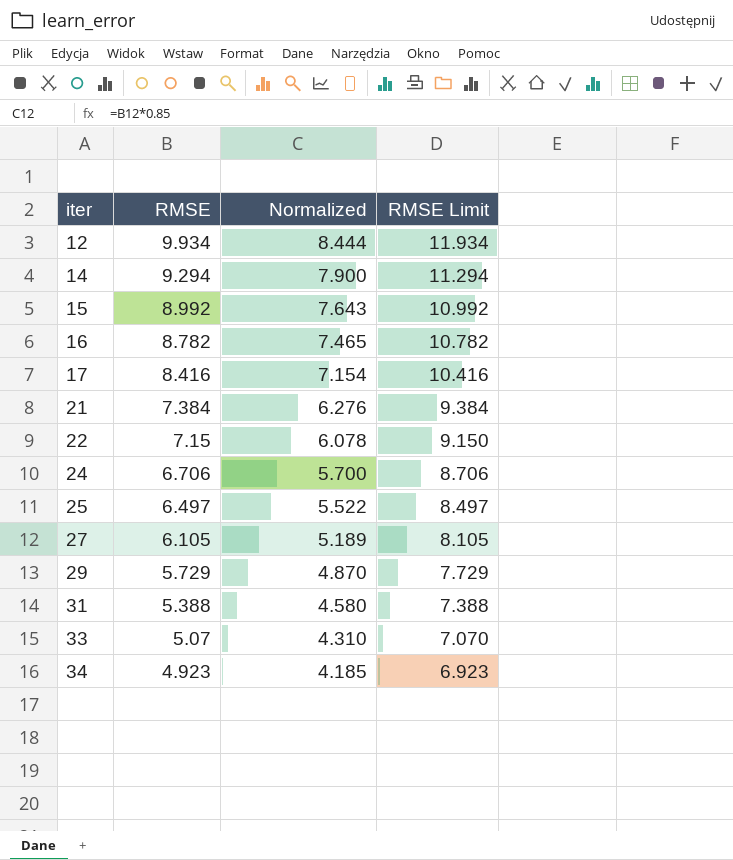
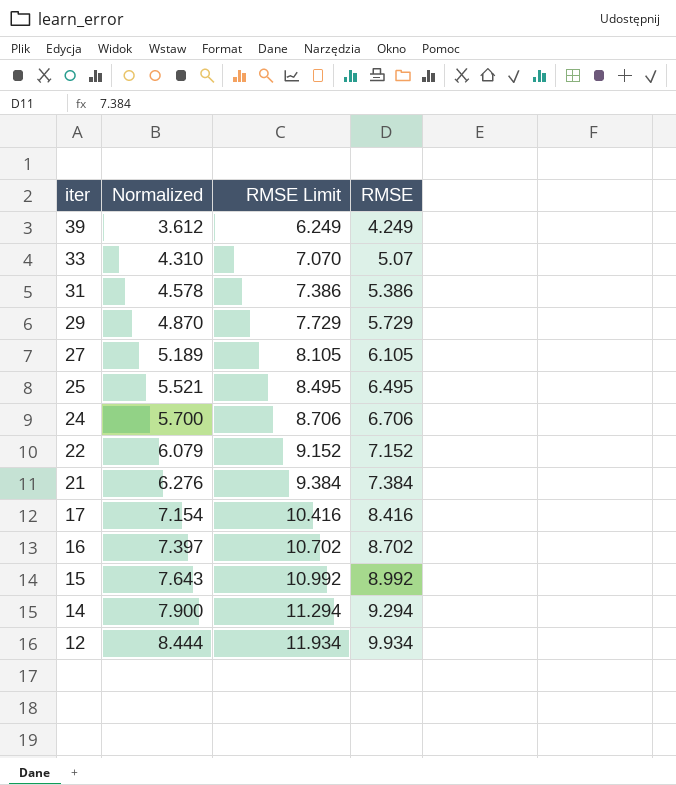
row order: iter ascending -> iter descending
column RMSE | position: 2 -> 4
row 34: 4.923 | 4.185 | 6.923 -> none
row 39: none -> 3.612 | 6.249 | 4.249
31 | Normalized: 4.580 -> 4.578
31 | RMSE Limit: 7.388 -> 7.386
31 | RMSE: 5.388 -> 5.386
25 | Normalized: 5.522 -> 5.521
25 | RMSE Limit: 8.497 -> 8.495
25 | RMSE: 6.497 -> 6.495
22 | Normalized: 6.078 -> 6.079
22 | RMSE Limit: 9.150 -> 9.152
22 | RMSE: 7.15 -> 7.152
16 | Normalized: 7.465 -> 7.397
16 | RMSE Limit: 10.782 -> 10.702
16 | RMSE: 8.782 -> 8.702

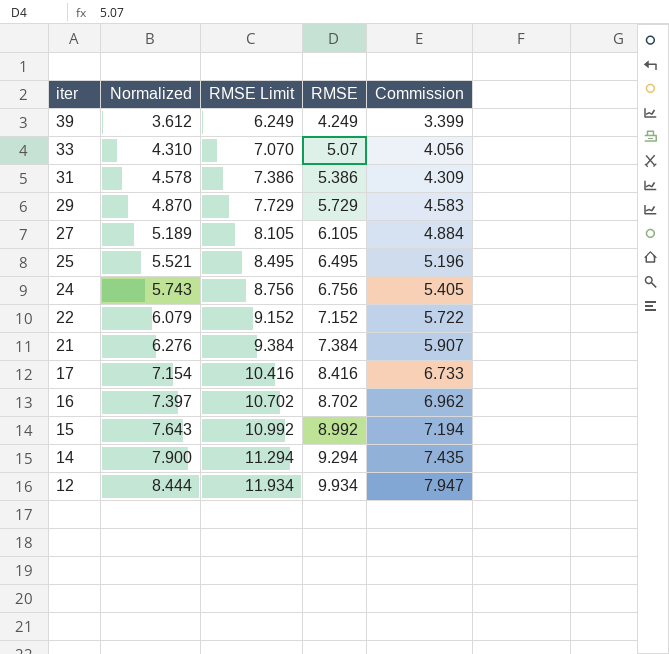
column Commission | formula: none -> [RMSE] * 0.8
24 | Normalized: 5.700 -> 5.743
24 | RMSE Limit: 8.706 -> 8.756
24 | RMSE: 6.706 -> 6.756

